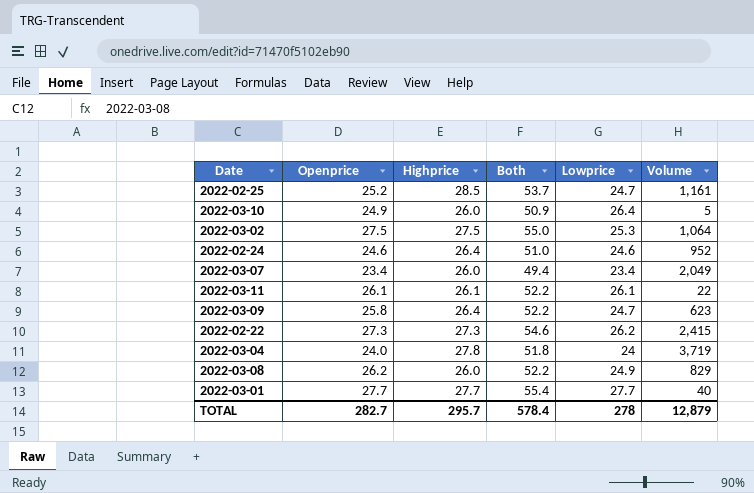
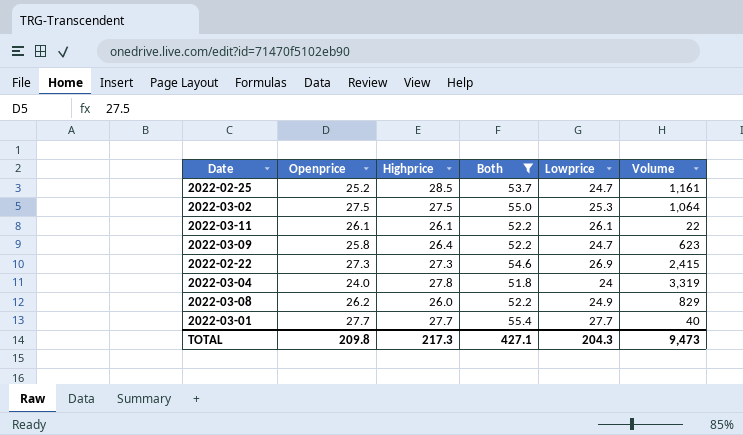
filter: none -> Both >= 51.8
2022-02-22 | Lowprice: 26.2 -> 26.9
2022-03-04 | Volume: 3,719 -> 3,319
TOTAL | Openprice: 282.7 -> 209.8
TOTAL | Highprice: 295.7 -> 217.3
TOTAL | Both: 578.4 -> 427.1
TOTAL | Lowprice: 278 -> 204.3
TOTAL | Volume: 12,879 -> 9,473

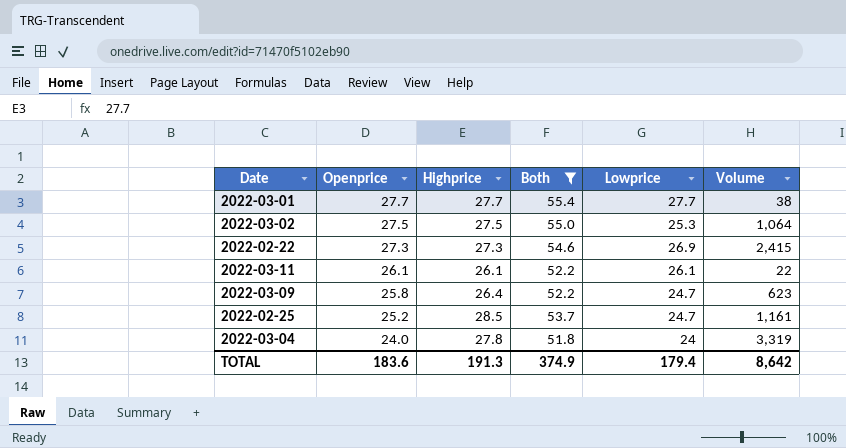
row order: none -> Openprice descending
row 2022-03-08: 26.2 | 26.0 | 52.2 | 24.9 | 829 -> none
2022-03-01 | Volume: 40 -> 38
TOTAL | Openprice: 209.8 -> 183.6
TOTAL | Highprice: 217.3 -> 191.3
TOTAL | Both: 427.1 -> 374.9
TOTAL | Lowprice: 204.3 -> 179.4
TOTAL | Volume: 9,473 -> 8,642

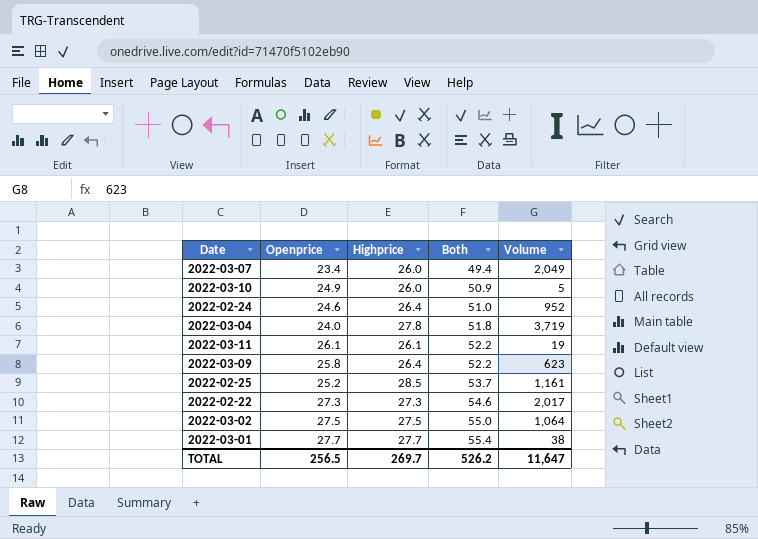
filter: Both >= 51.8 -> none
row order: Openprice descending -> Both ascending
column Lowprice | position: 5 -> none
2022-03-04 | Volume: 3,319 -> 3,719
2022-03-11 | Volume: 22 -> 19
2022-02-22 | Volume: 2,415 -> 2,017
TOTAL | Openprice: 183.6 -> 256.5
TOTAL | Highprice: 191.3 -> 269.7
TOTAL | Both: 374.9 -> 526.2
TOTAL | Volume: 8,642 -> 11,647

